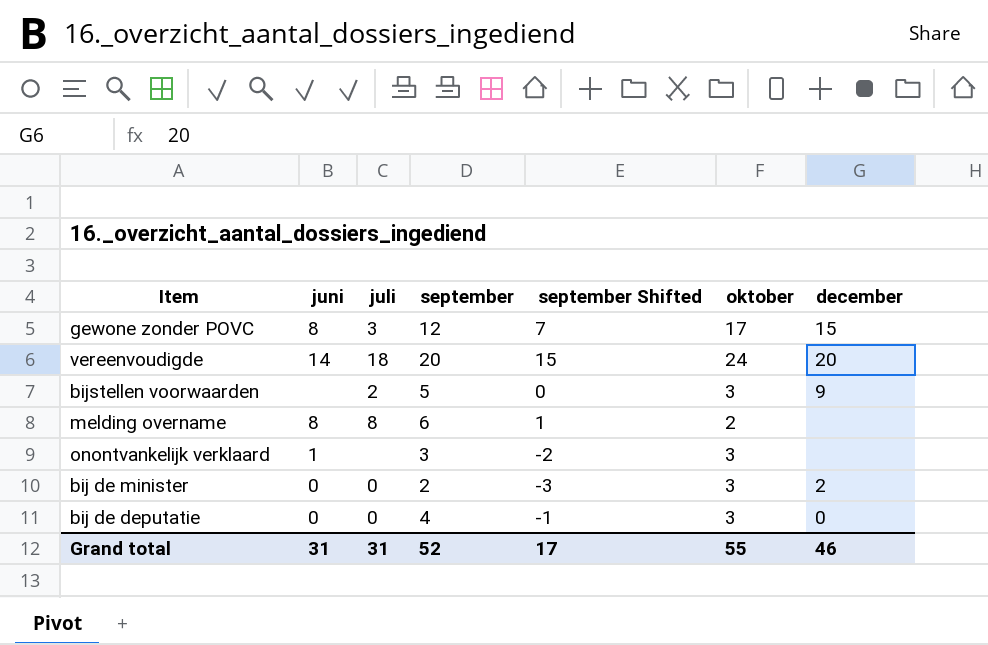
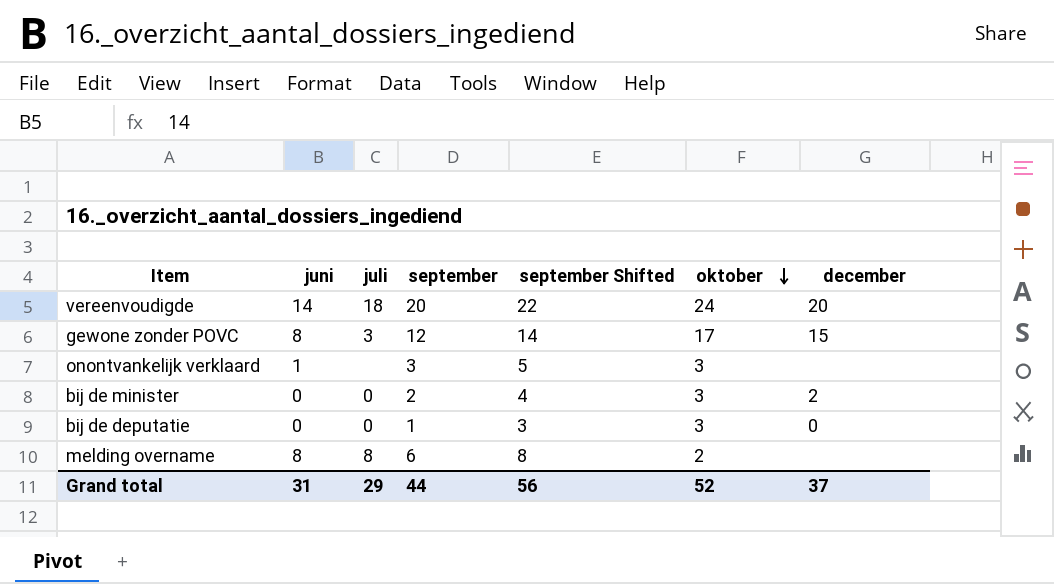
row order: none -> oktober descending
column september Shifted | formula: [september] - 5 -> [september] + 2
row bijstellen voorwaarden: none | 2 | 5 | 0 | 3 | 9 -> none
bij de deputatie | september: 4 -> 1
Grand total | juli: 31 -> 29
Grand total | september: 52 -> 44
Grand total | september Shifted: 17 -> 56
Grand total | oktober: 55 -> 52
Grand total | december: 46 -> 37

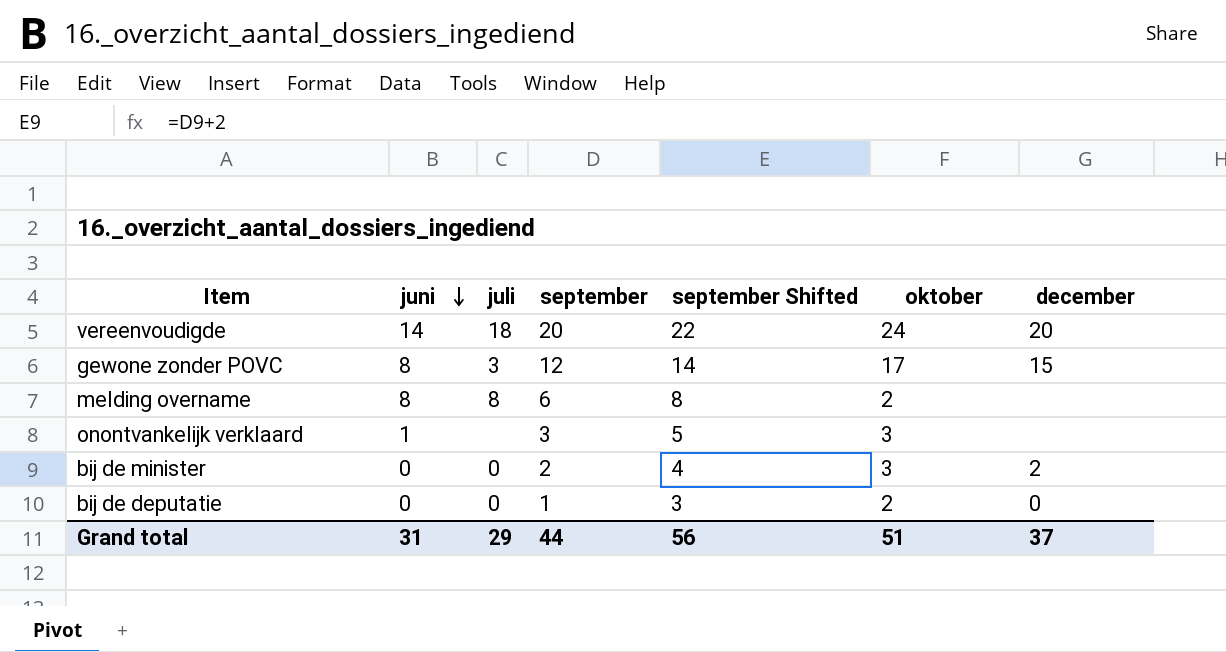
row order: oktober descending -> juni descending
bij de deputatie | oktober: 3 -> 2
Grand total | oktober: 52 -> 51

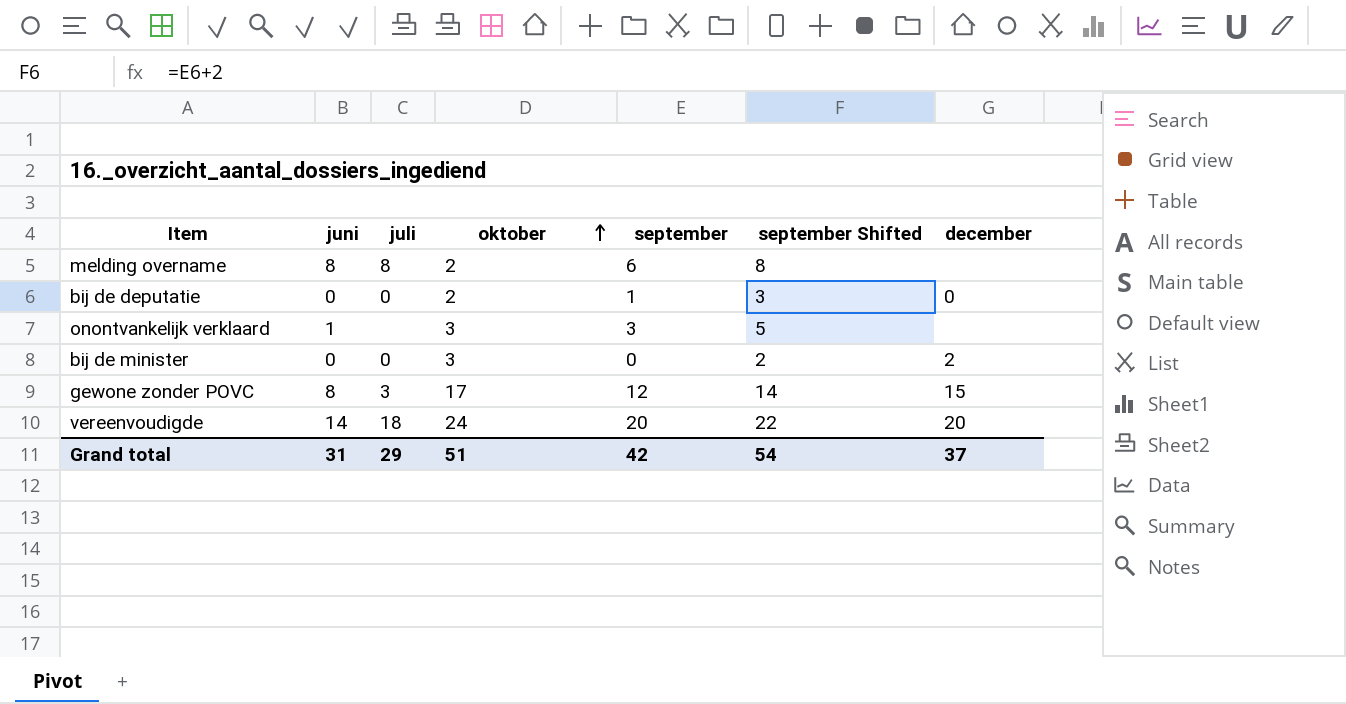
row order: juni descending -> oktober ascending
column oktober | position: 6 -> 4
bij de minister | september: 2 -> 0
bij de minister | september Shifted: 4 -> 2
Grand total | september: 44 -> 42
Grand total | september Shifted: 56 -> 54

